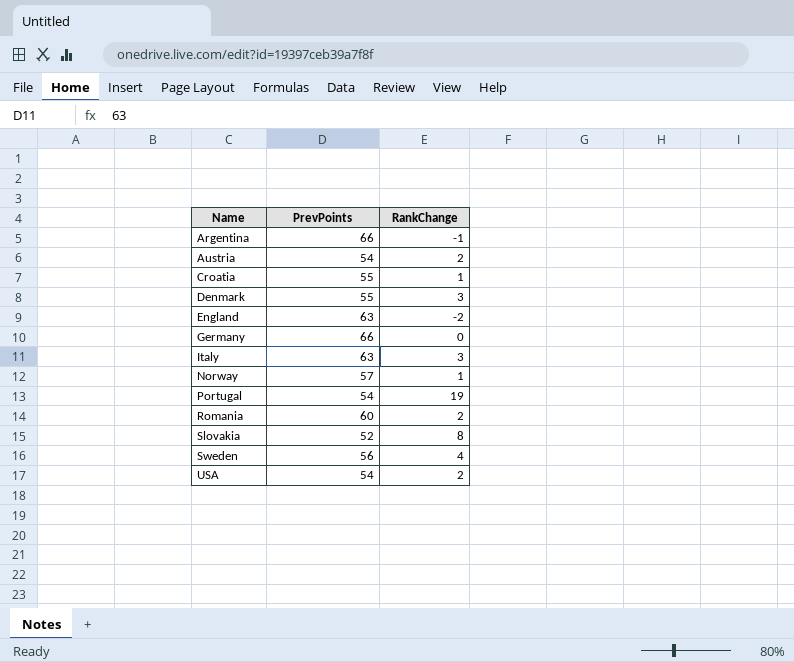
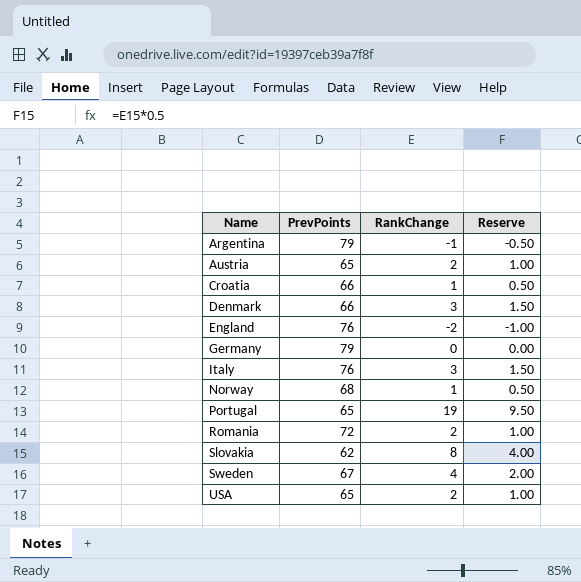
column Reserve | formula: none -> [RankChange] * 0.5
Argentina | PrevPoints: 66 -> 79
Austria | PrevPoints: 54 -> 65
Croatia | PrevPoints: 55 -> 66
Denmark | PrevPoints: 55 -> 66
England | PrevPoints: 63 -> 76
Germany | PrevPoints: 66 -> 79
Italy | PrevPoints: 63 -> 76
Norway | PrevPoints: 57 -> 68
Portugal | PrevPoints: 54 -> 65
Romania | PrevPoints: 60 -> 72
Slovakia | PrevPoints: 52 -> 62
Sweden | PrevPoints: 56 -> 67
USA | PrevPoints: 54 -> 65

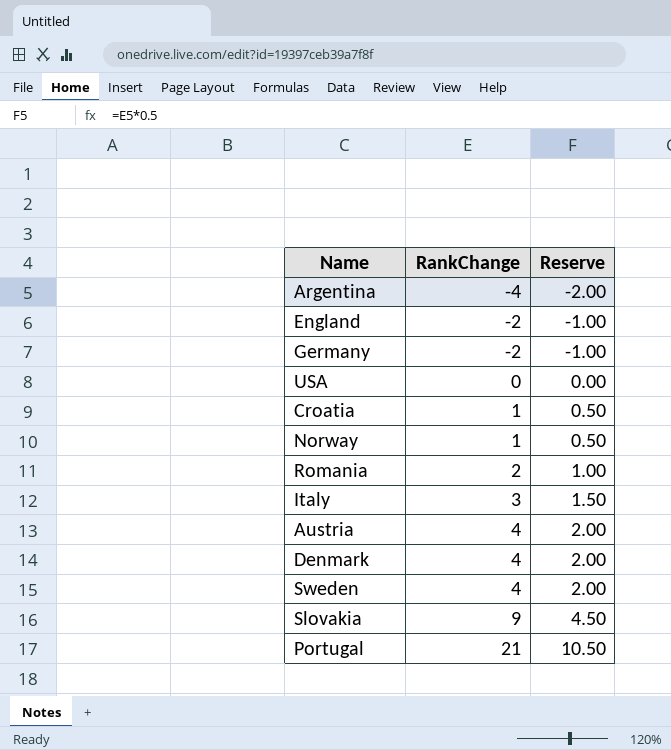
row order: Name ascending -> RankChange ascending
column PrevPoints | position: 2 -> none
Argentina | RankChange: -1 -> -4
Argentina | Reserve: -0.50 -> -2.00
Germany | RankChange: 0 -> -2
Germany | Reserve: 0.00 -> -1.00
USA | RankChange: 2 -> 0
USA | Reserve: 1.00 -> 0.00
Austria | RankChange: 2 -> 4
Austria | Reserve: 1.00 -> 2.00
Denmark | RankChange: 3 -> 4
Denmark | Reserve: 1.50 -> 2.00
Slovakia | RankChange: 8 -> 9
Slovakia | Reserve: 4.00 -> 4.50
Portugal | RankChange: 19 -> 21
Portugal | Reserve: 9.50 -> 10.50

